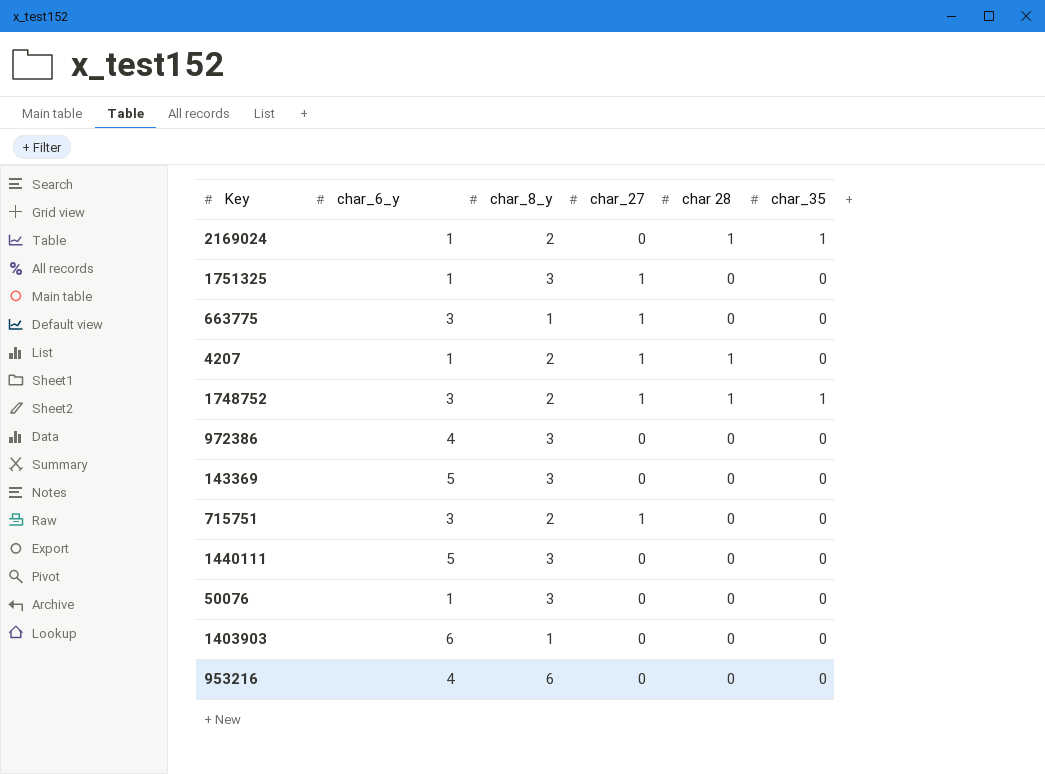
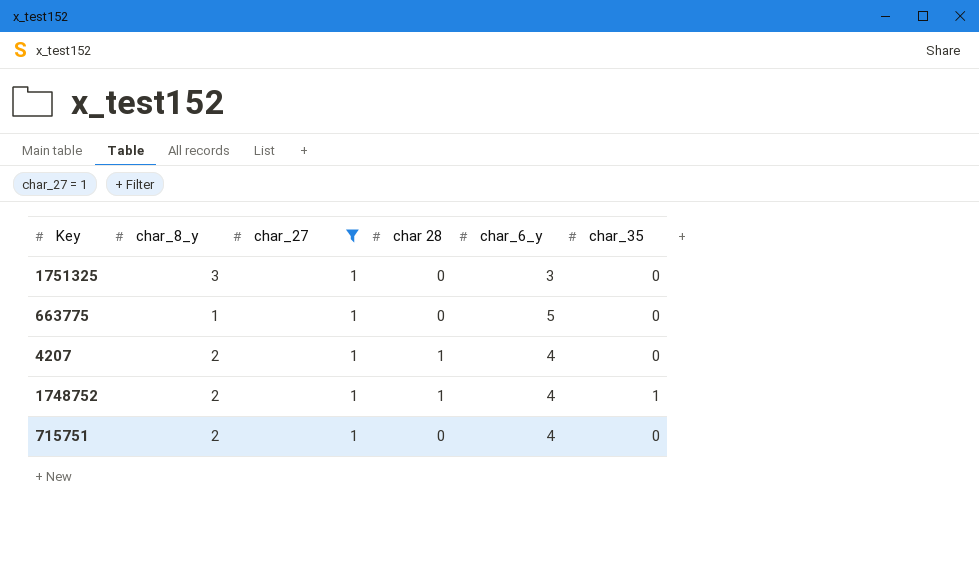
filter: none -> char_27 = 1
column char_6_y | position: 2 -> 5
1751325 | char_6_y: 1 -> 3
663775 | char_6_y: 3 -> 5
4207 | char_6_y: 1 -> 4
1748752 | char_6_y: 3 -> 4
715751 | char_6_y: 3 -> 4

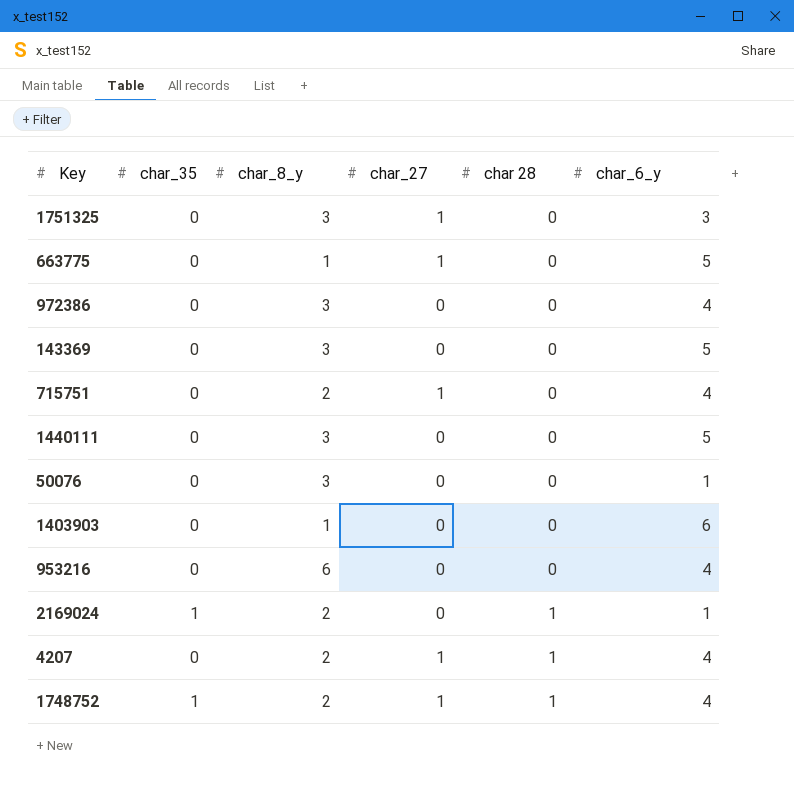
filter: char_27 = 1 -> none
row order: none -> char 28 ascending
column char_35 | position: 6 -> 2

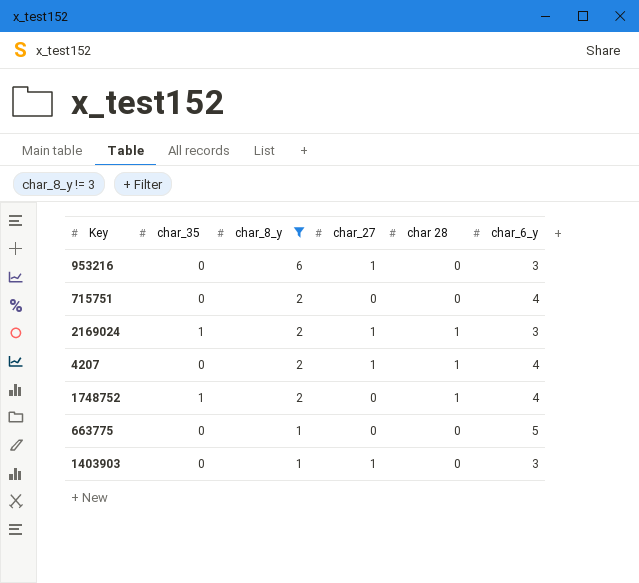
filter: none -> char_8_y != 3
row order: char 28 ascending -> char_8_y descending
953216 | char_27: 0 -> 1
953216 | char_6_y: 4 -> 3
715751 | char_27: 1 -> 0
2169024 | char_27: 0 -> 1
2169024 | char_6_y: 1 -> 3
1748752 | char_27: 1 -> 0
663775 | char_27: 1 -> 0
1403903 | char_27: 0 -> 1
1403903 | char_6_y: 6 -> 3

